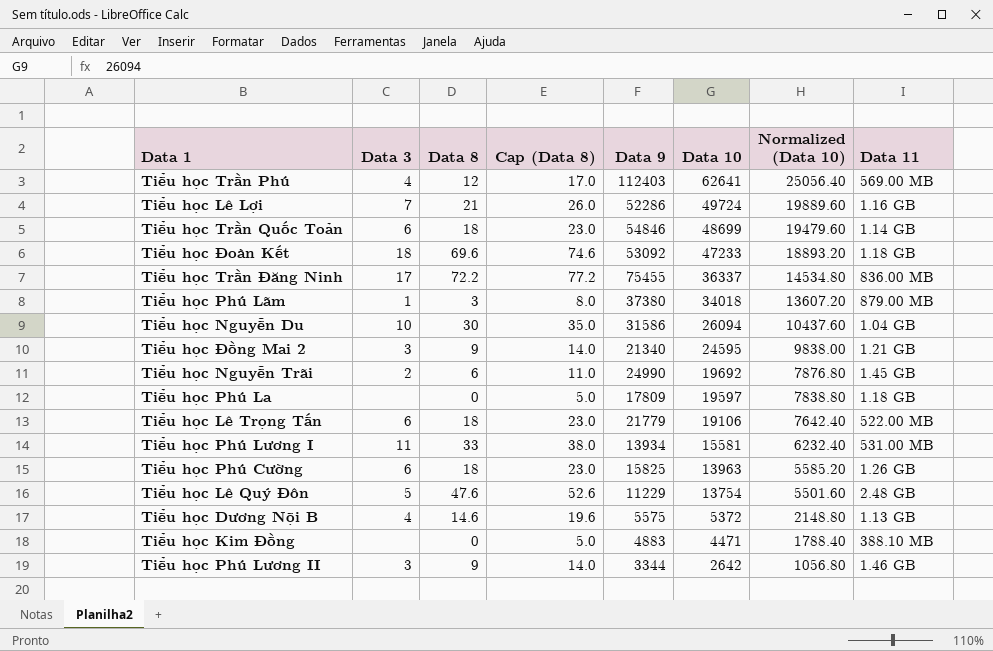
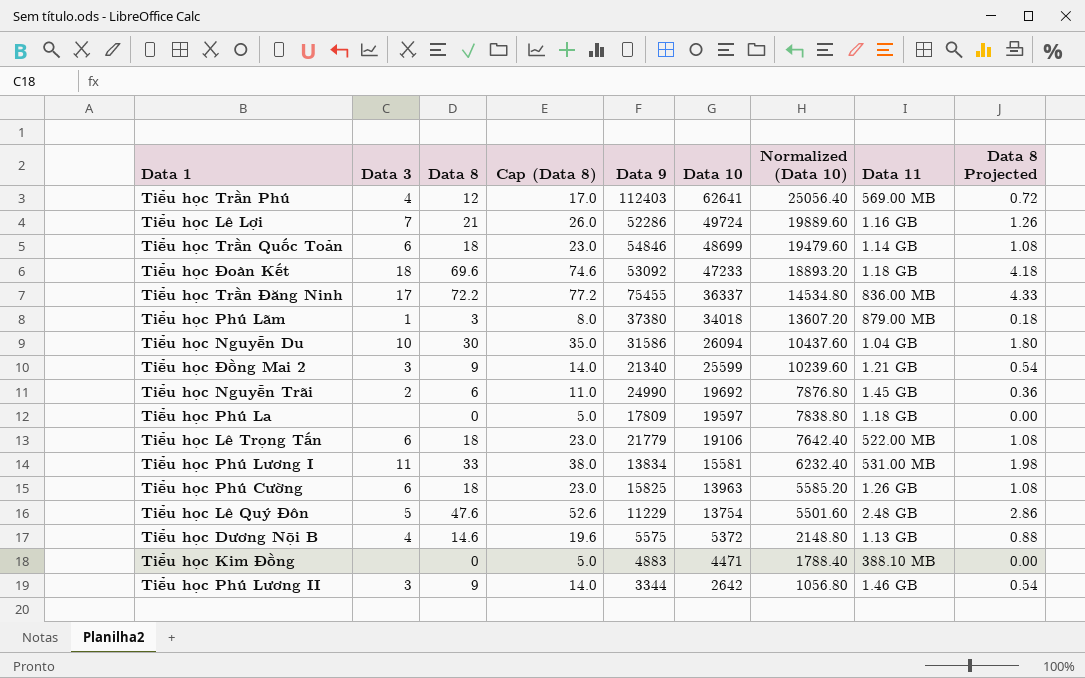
column Data 8 Projected | formula: none -> [Data 8] * 0.06
Tiểu học Đồng Mai 2 | Data 10: 24595 -> 25599
Tiểu học Đồng Mai 2 | Normalized (Data 10): 9838.00 -> 10239.60
Tiểu học Phú Lương I | Data 9: 13934 -> 13834

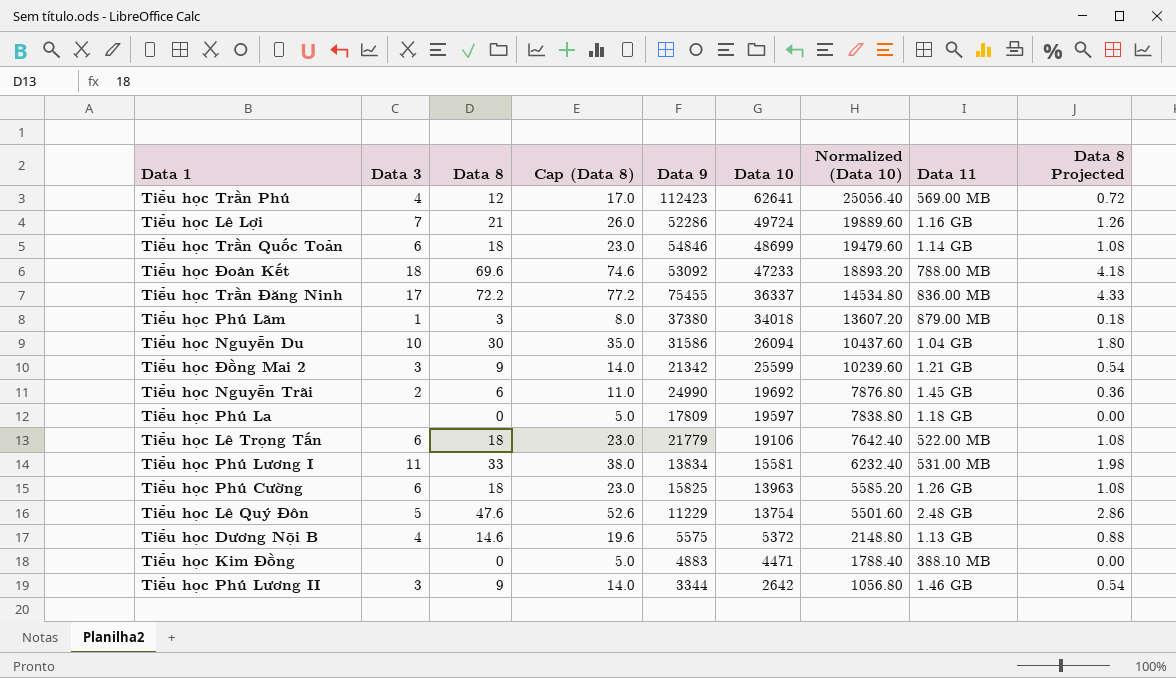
Tiểu học Trần Phú | Data 9: 112403 -> 112423
Tiểu học Đoàn Kết | Data 11: 1.18 GB -> 788.00 MB
Tiểu học Đồng Mai 2 | Data 9: 21340 -> 21342

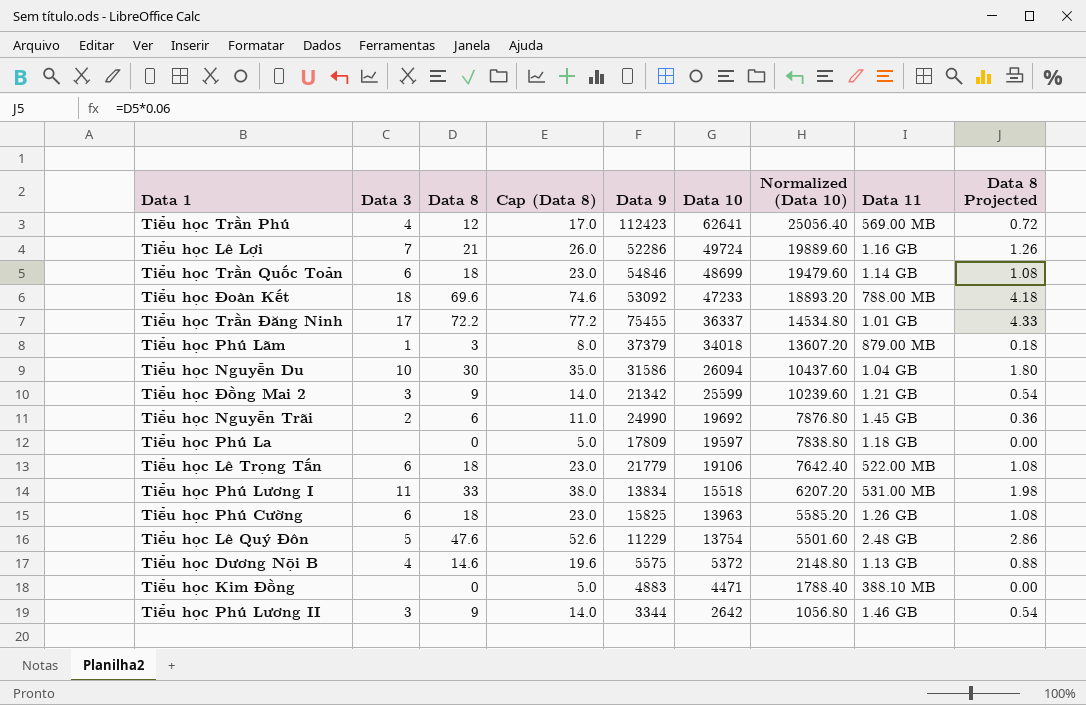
Tiểu học Trần Đăng Ninh | Data 11: 836.00 MB -> 1.01 GB
Tiểu học Phú Lãm | Data 9: 37380 -> 37379
Tiểu học Phú Lương I | Data 10: 15581 -> 15518
Tiểu học Phú Lương I | Normalized (Data 10): 6232.40 -> 6207.20

